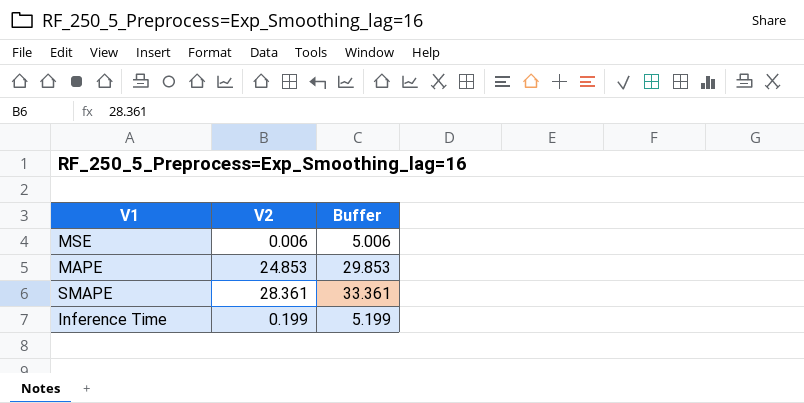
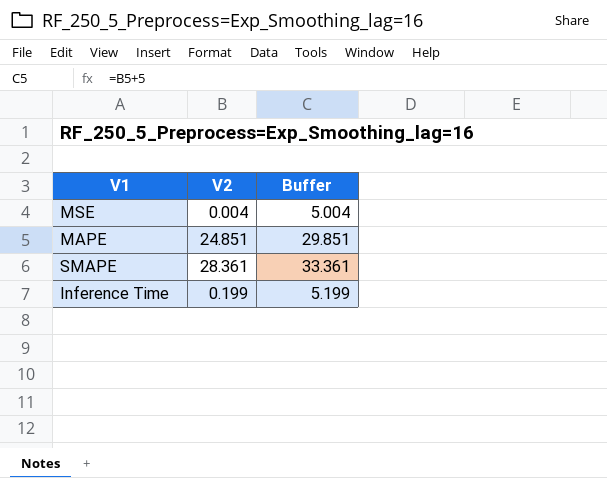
MSE | V2: 0.006 -> 0.004
MSE | Buffer: 5.006 -> 5.004
MAPE | V2: 24.853 -> 24.851
MAPE | Buffer: 29.853 -> 29.851

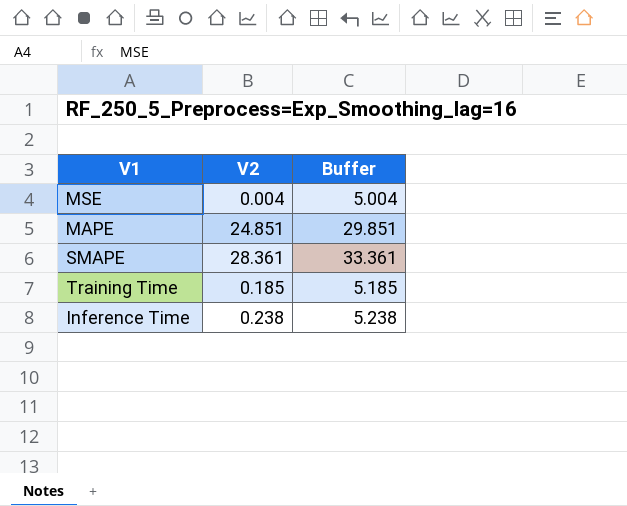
row Training Time: none -> 0.185 | 5.185
Inference Time | V2: 0.199 -> 0.238
Inference Time | Buffer: 5.199 -> 5.238

